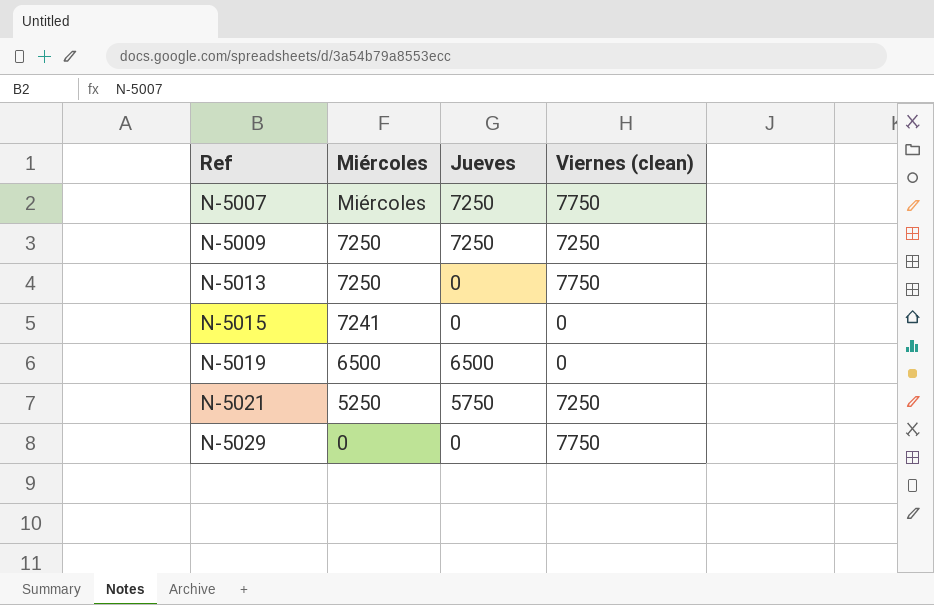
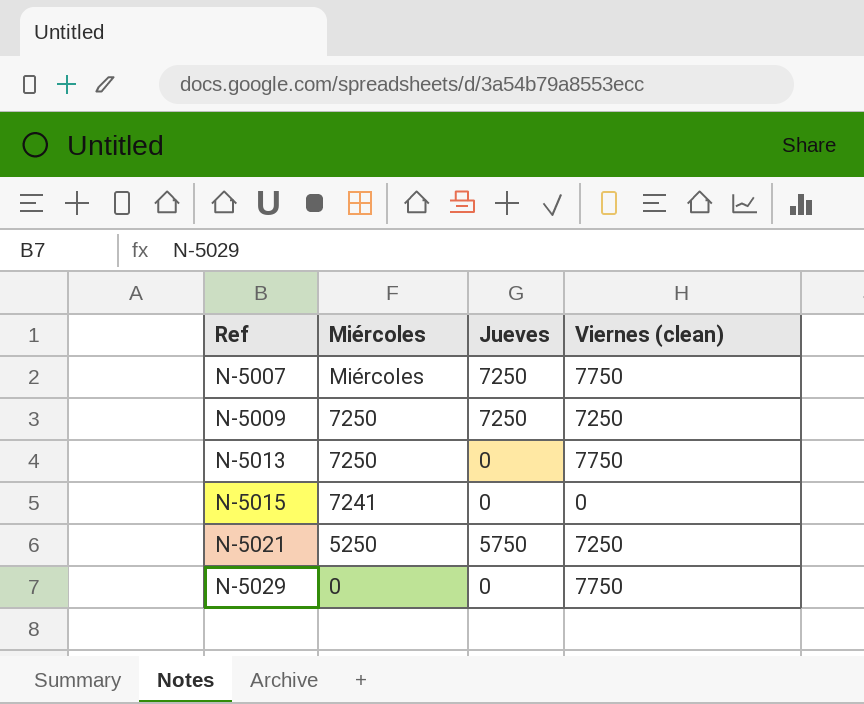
row N-5019: 6500 | 6500 | 0 -> none

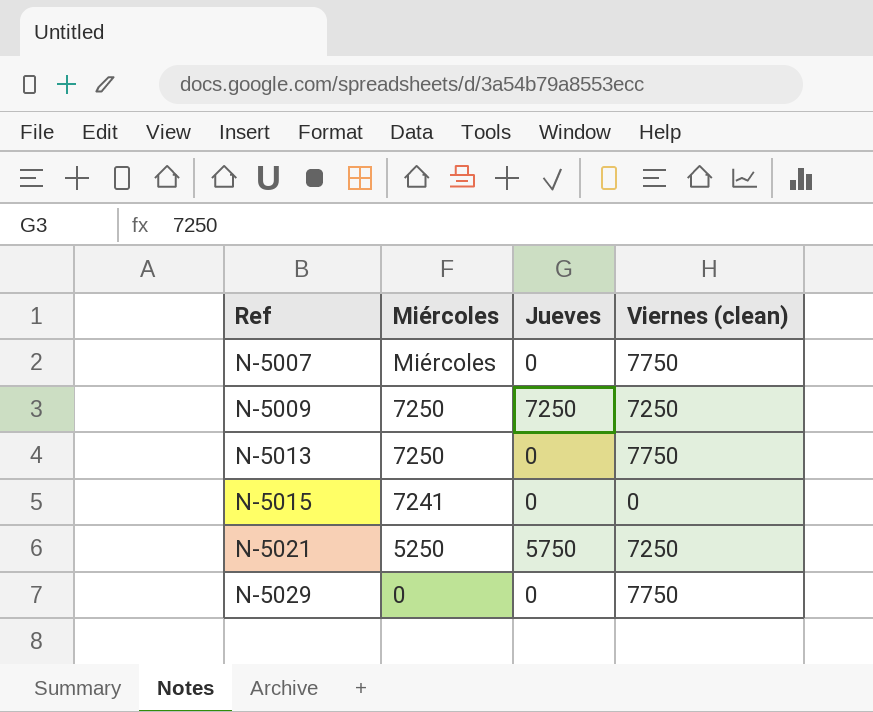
N-5007 | Jueves: 7250 -> 0

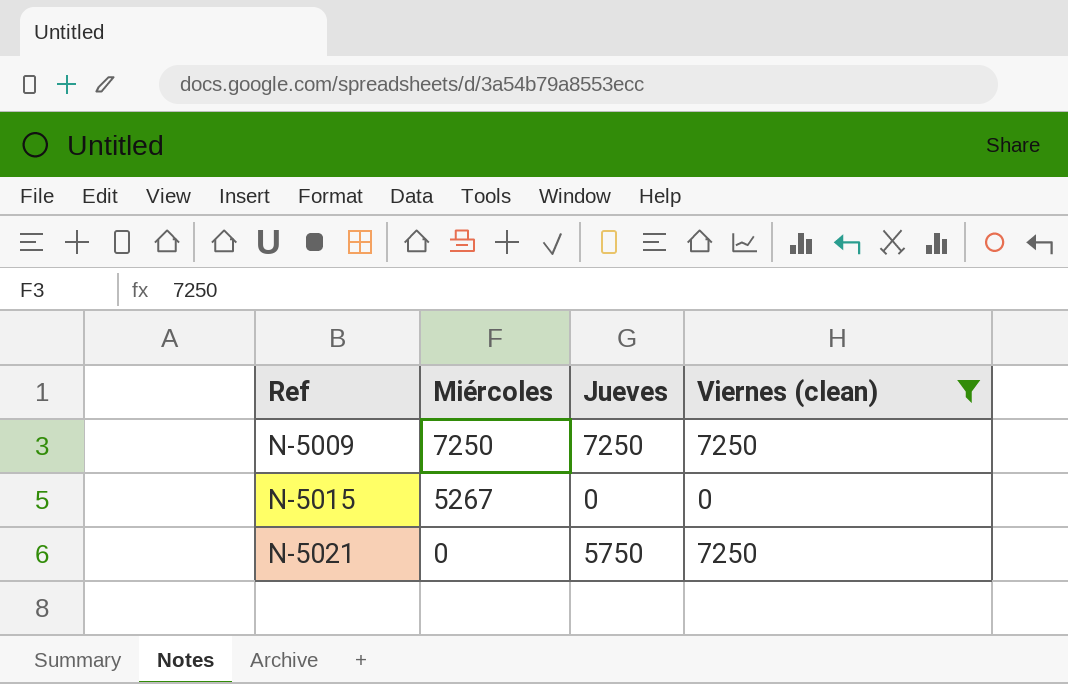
filter: none -> Viernes (clean) != 7750
N-5015 | Miércoles: 7241 -> 5267
N-5021 | Miércoles: 5250 -> 0

